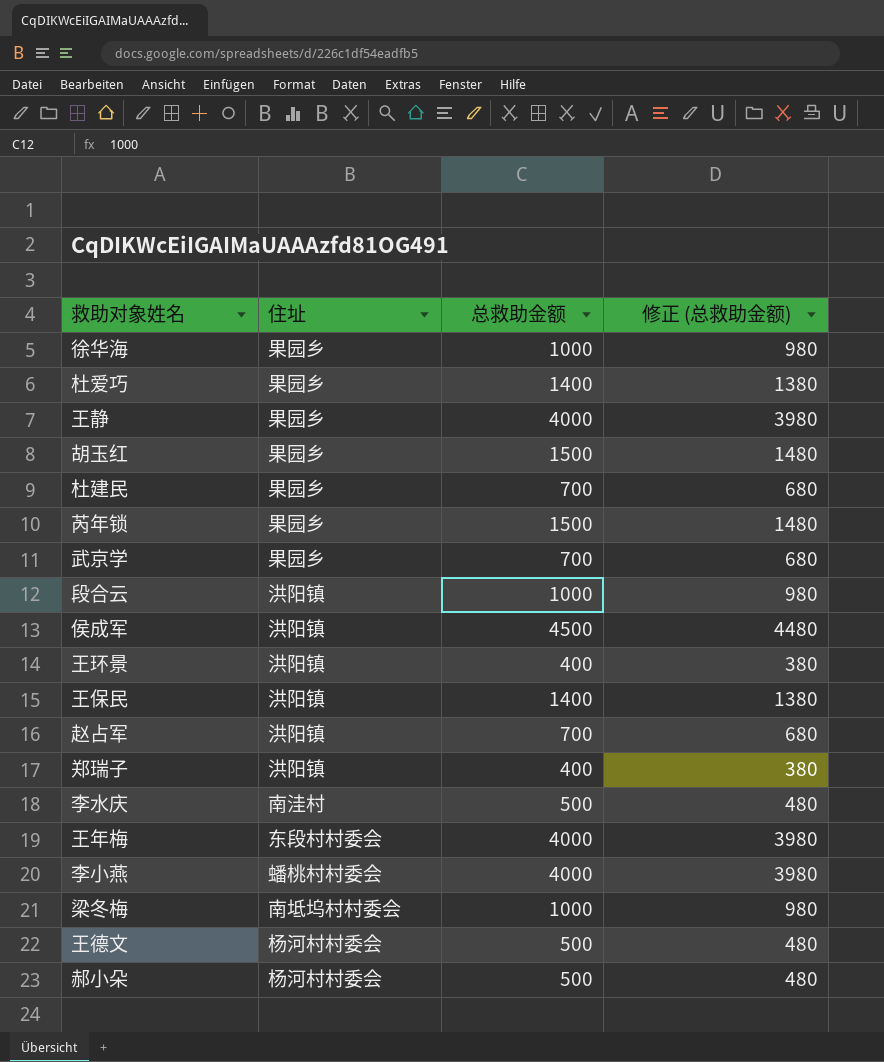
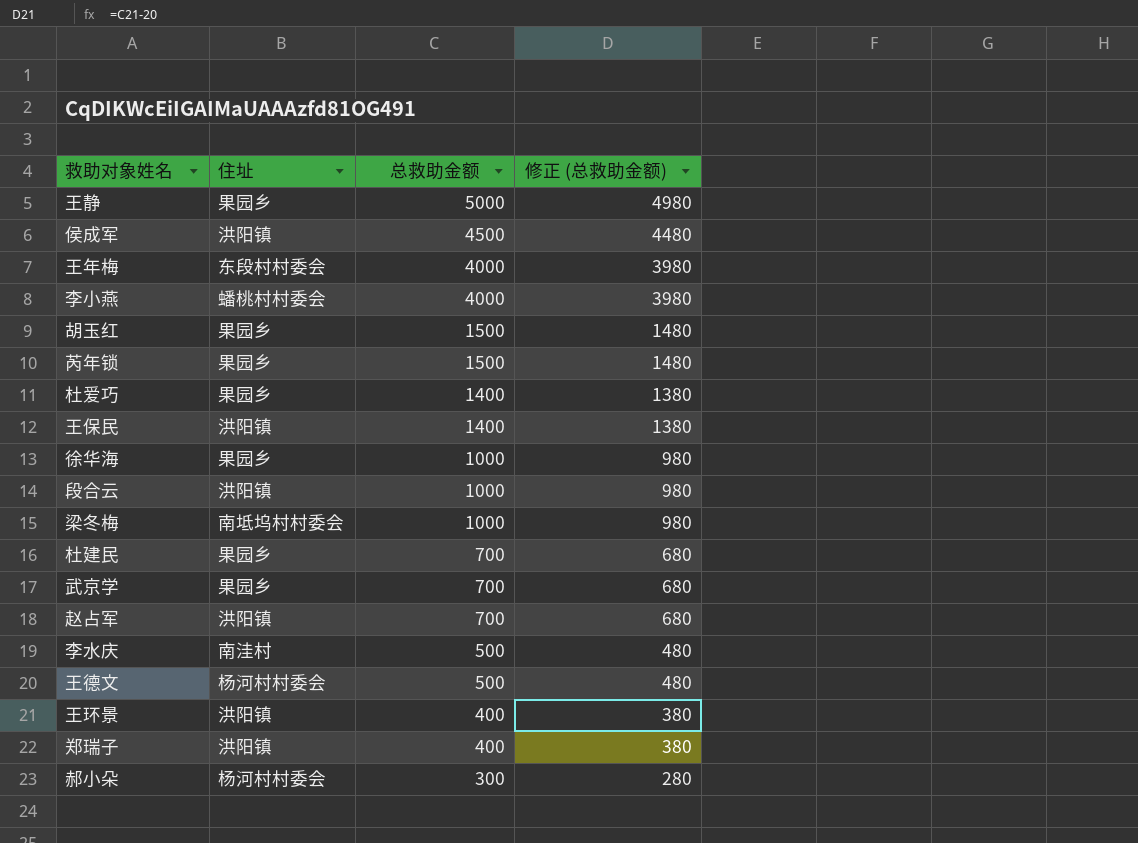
row order: none -> 总救助金额 descending
王静 | 总救助金额: 4000 -> 5000
王静 | 修正 (总救助金额): 3980 -> 4980
郝小朵 | 总救助金额: 500 -> 300
郝小朵 | 修正 (总救助金额): 480 -> 280

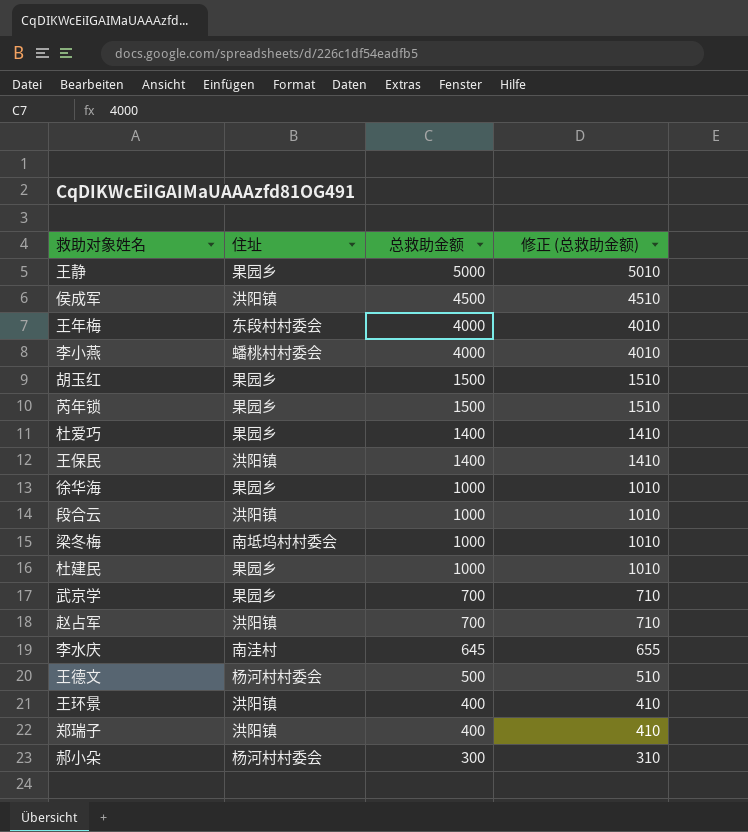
column 修正 (总救助金额) | formula: [总救助金额] - 20 -> [总救助金额] + 10
杜建民 | 总救助金额: 700 -> 1000
李水庆 | 总救助金额: 500 -> 645

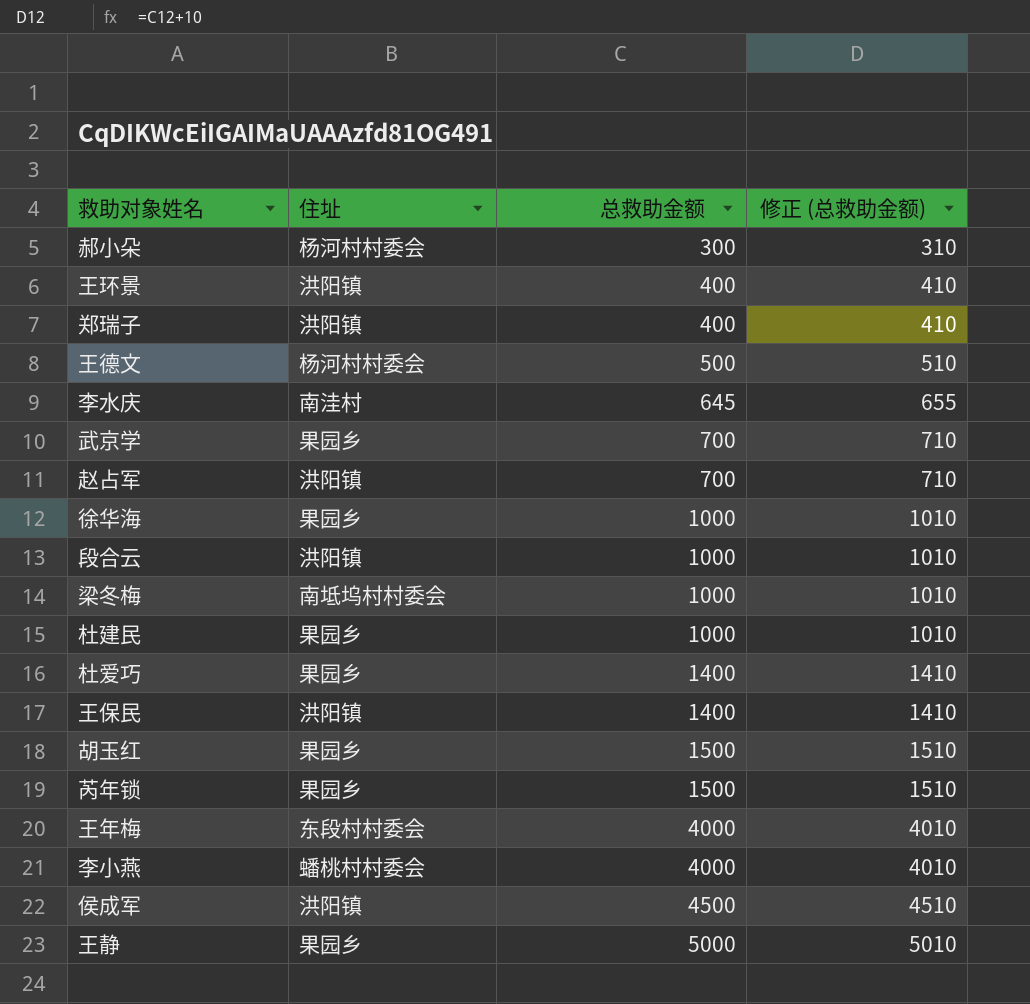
row order: 总救助金额 descending -> 总救助金额 ascending

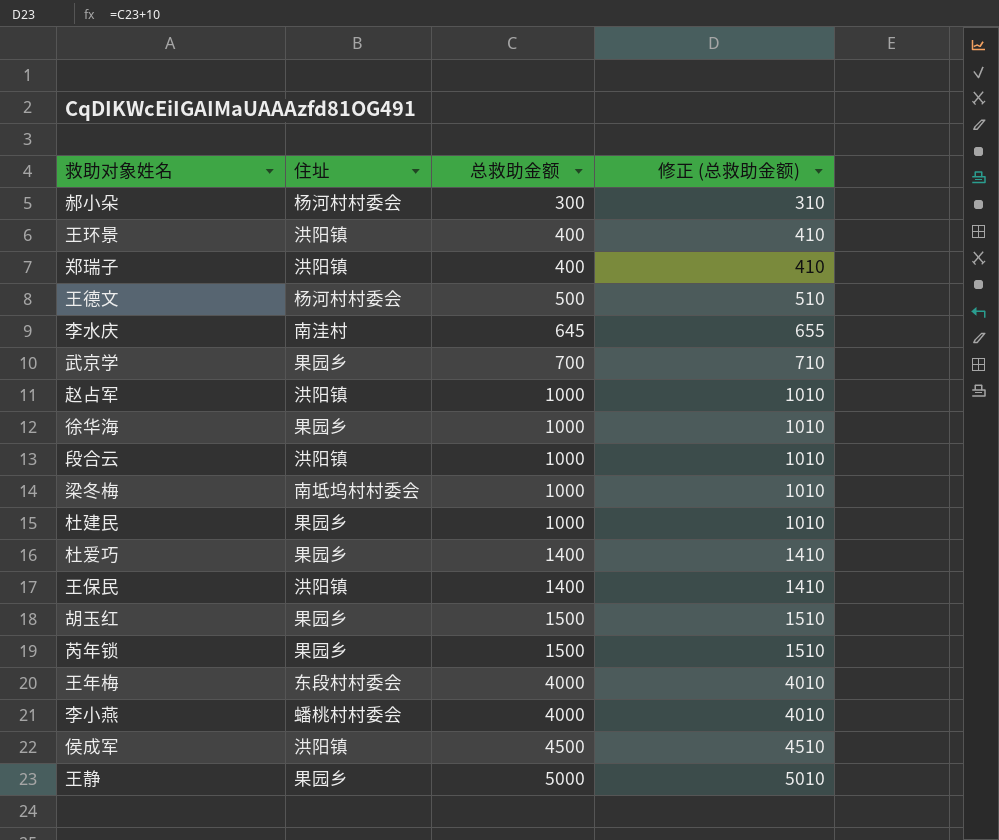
赵占军 | 总救助金额: 700 -> 1000
赵占军 | 修正 (总救助金额): 710 -> 1010

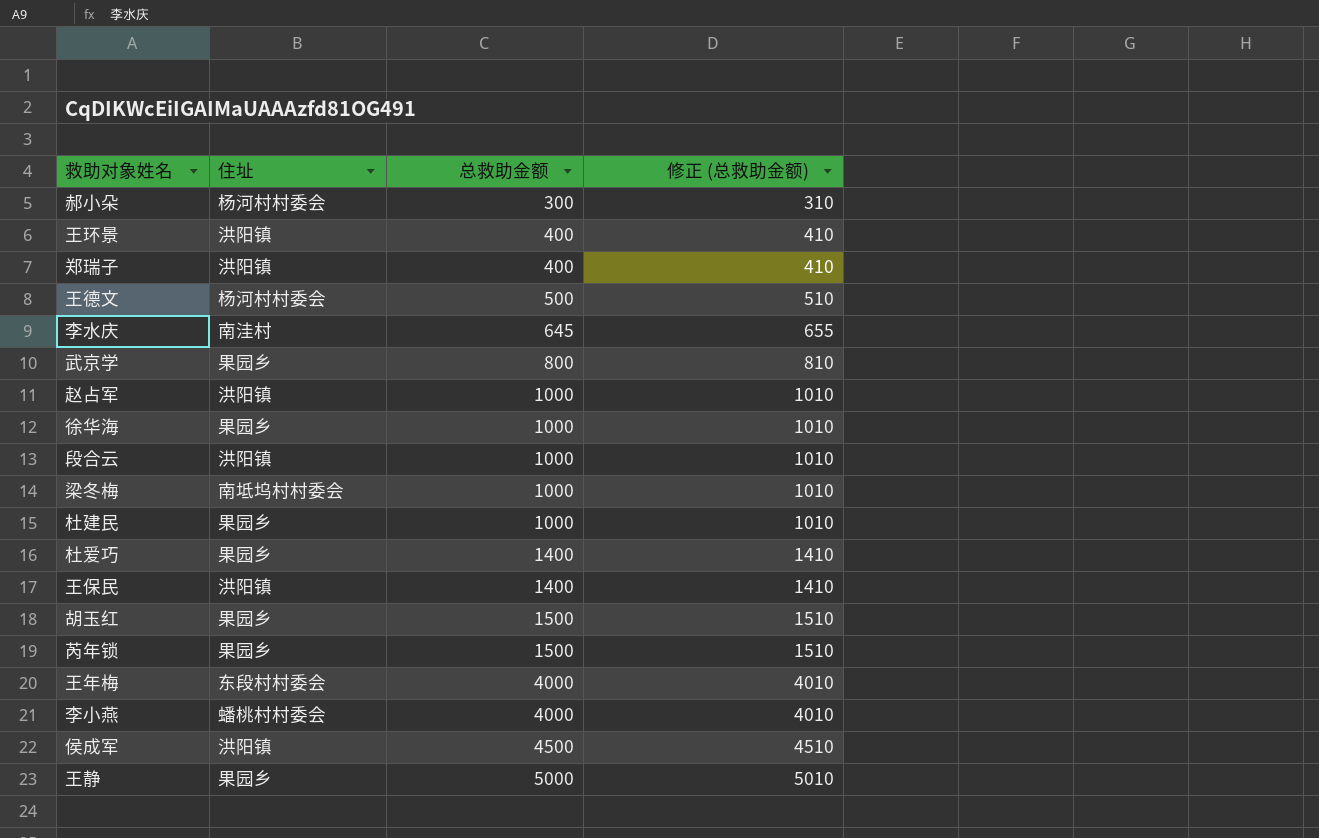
武京学 | 总救助金额: 700 -> 800
武京学 | 修正 (总救助金额): 710 -> 810

